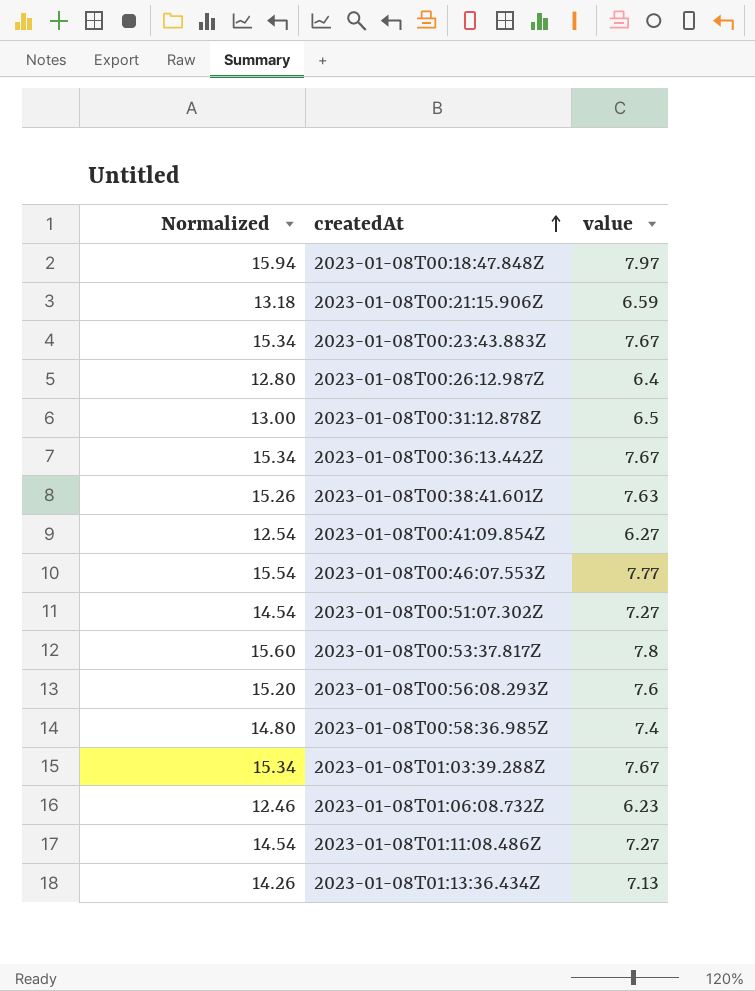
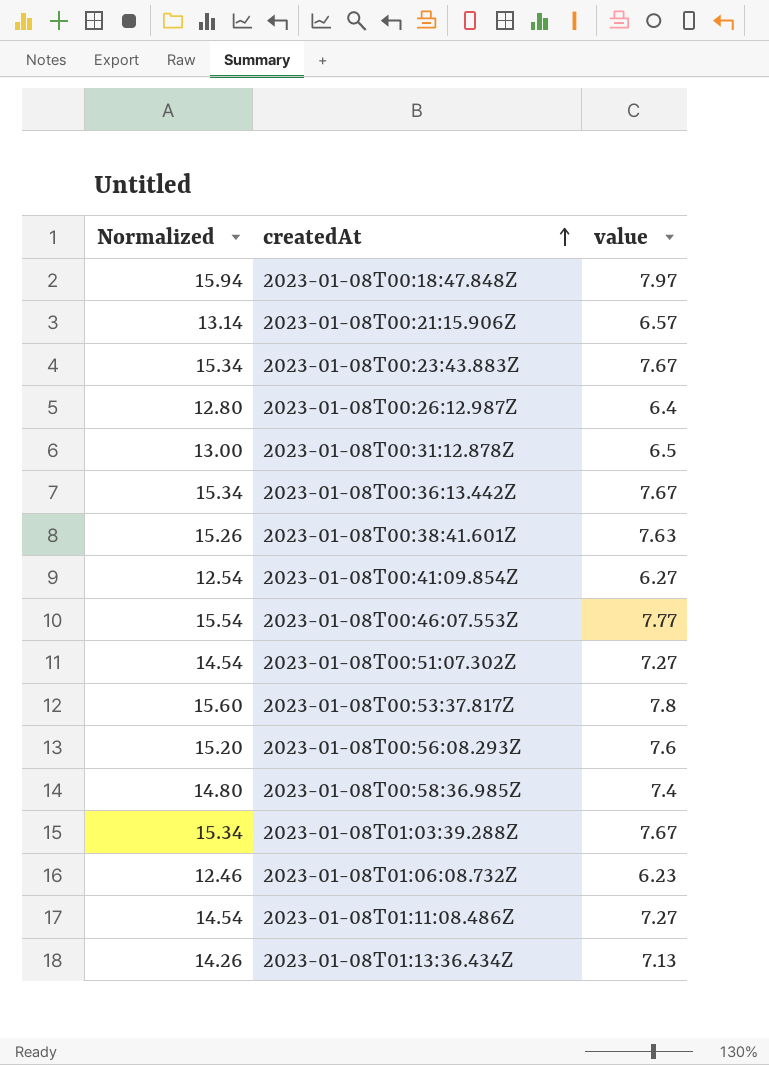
2023-01-08T00:21:15.906Z | Normalized: 13.18 -> 13.14
2023-01-08T00:21:15.906Z | value: 6.59 -> 6.57

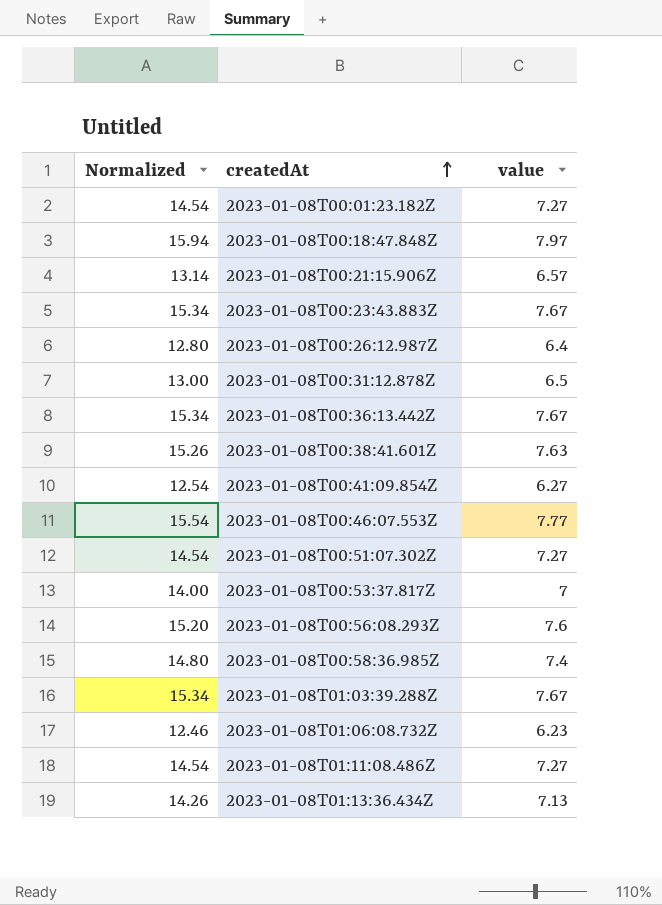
row 2023-01-08T00:01:23.182Z: none -> 14.54 | 7.27
2023-01-08T00:53:37.817Z | Normalized: 15.60 -> 14.00
2023-01-08T00:53:37.817Z | value: 7.8 -> 7

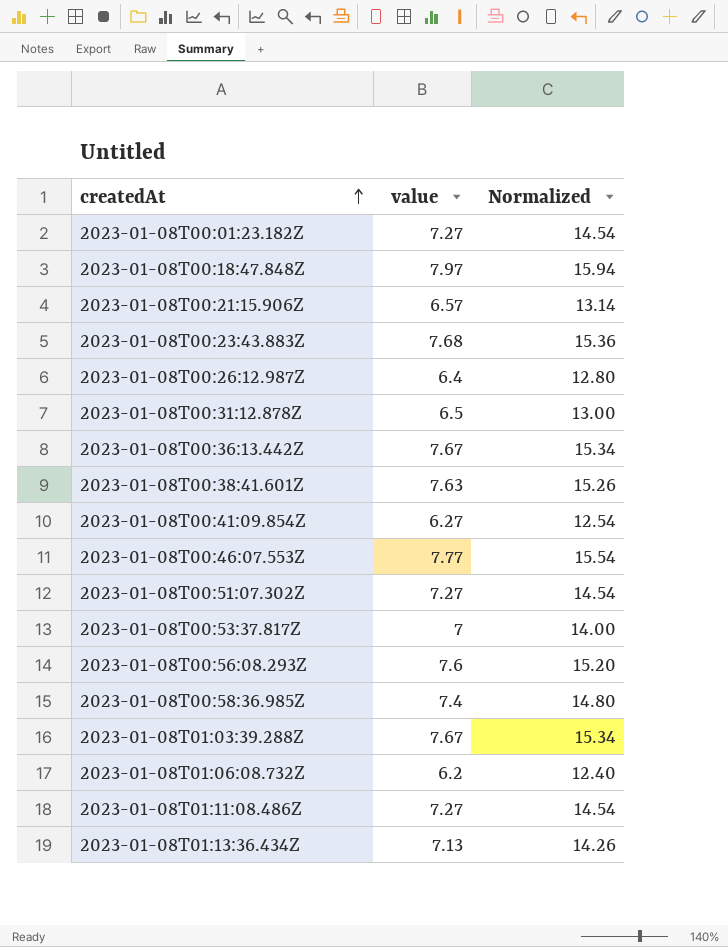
column Normalized | position: 1 -> 3
2023-01-08T00:23:43.883Z | value: 7.67 -> 7.68
2023-01-08T00:23:43.883Z | Normalized: 15.34 -> 15.36
2023-01-08T01:06:08.732Z | value: 6.23 -> 6.2
2023-01-08T01:06:08.732Z | Normalized: 12.46 -> 12.40

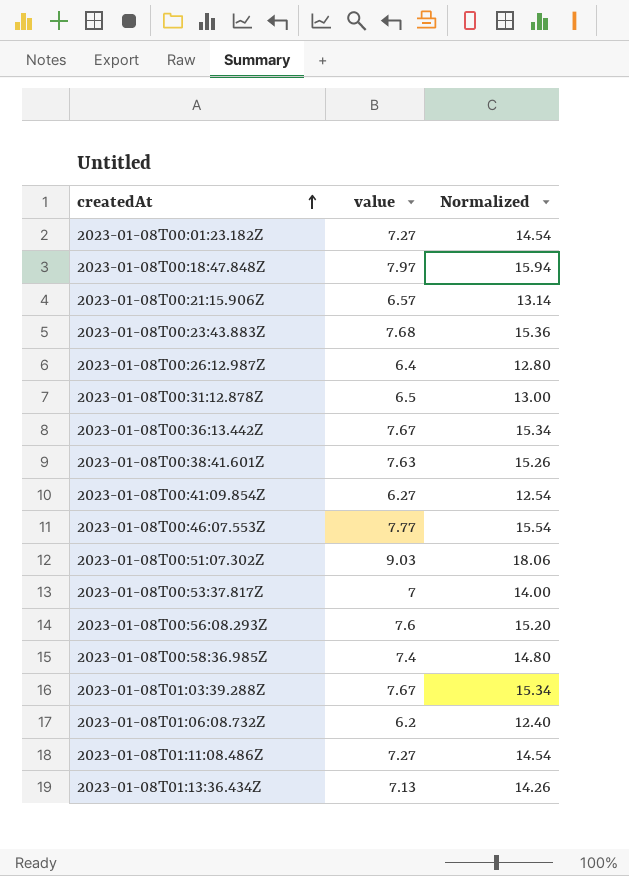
2023-01-08T00:51:07.302Z | value: 7.27 -> 9.03
2023-01-08T00:51:07.302Z | Normalized: 14.54 -> 18.06

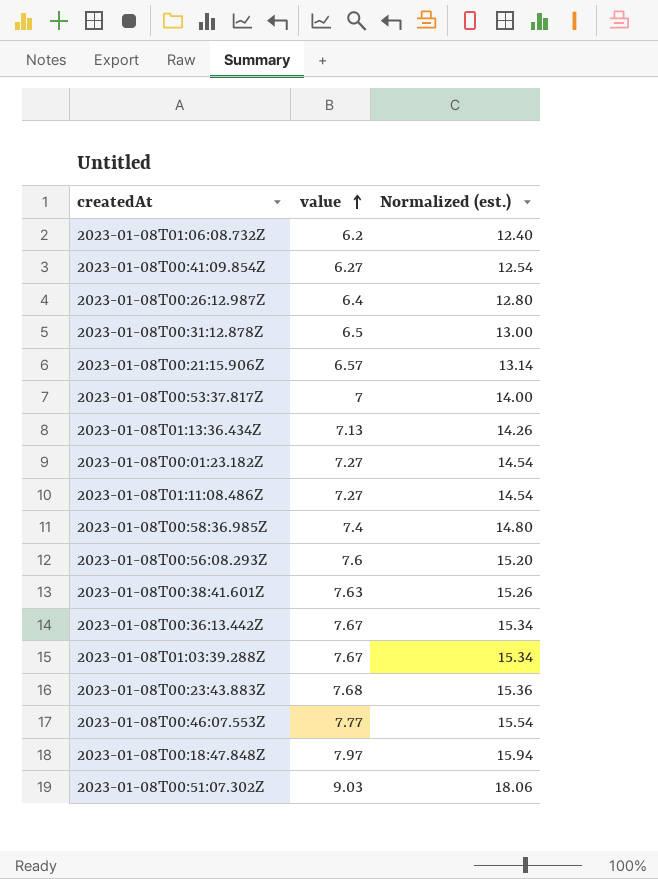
row order: createdAt ascending -> value ascending
column name: Normalized -> Normalized (est.)

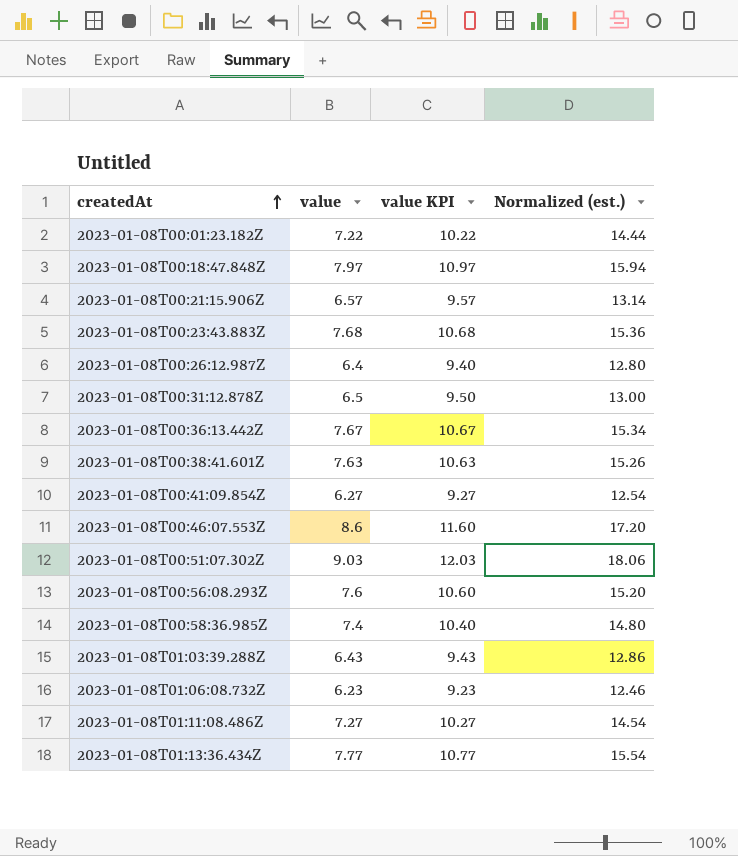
row order: value ascending -> createdAt ascending
column value KPI | formula: none -> [value] + 3
row 2023-01-08T00:53:37.817Z: 7 | 14.00 -> none
2023-01-08T00:01:23.182Z | value: 7.27 -> 7.22
2023-01-08T00:01:23.182Z | Normalized (est.): 14.54 -> 14.44
2023-01-08T00:46:07.553Z | value: 7.77 -> 8.6
2023-01-08T00:46:07.553Z | Normalized (est.): 15.54 -> 17.20
2023-01-08T01:03:39.288Z | value: 7.67 -> 6.43
2023-01-08T01:03:39.288Z | Normalized (est.): 15.34 -> 12.86
2023-01-08T01:06:08.732Z | value: 6.2 -> 6.23
2023-01-08T01:06:08.732Z | Normalized (est.): 12.40 -> 12.46
2023-01-08T01:13:36.434Z | value: 7.13 -> 7.77
2023-01-08T01:13:36.434Z | Normalized (est.): 14.26 -> 15.54

